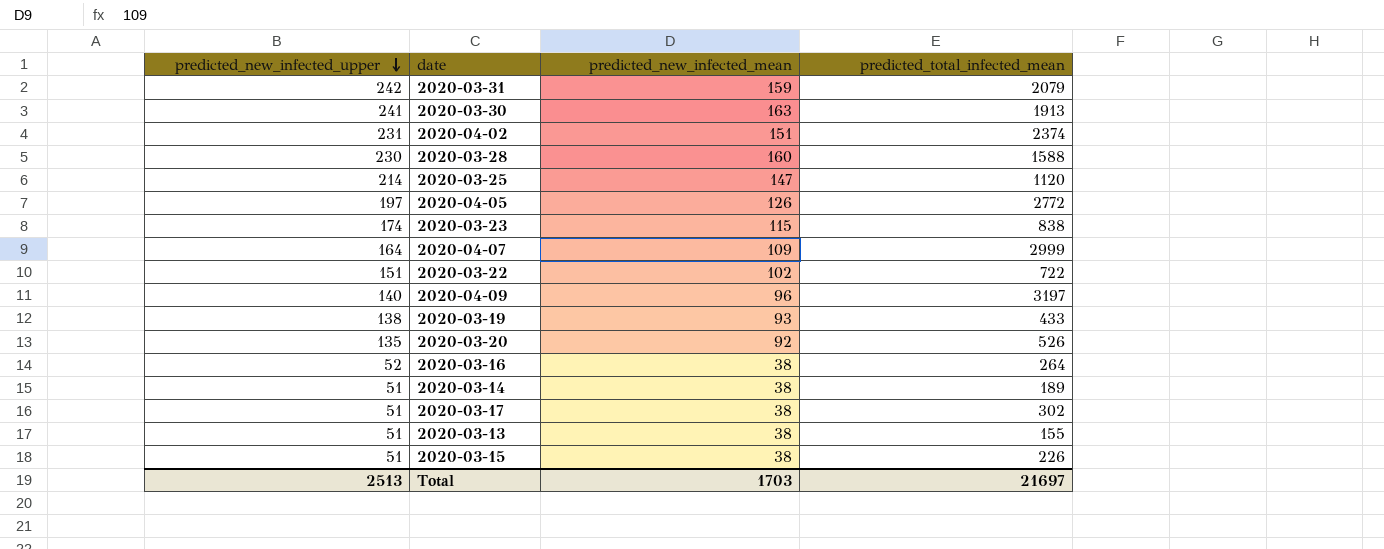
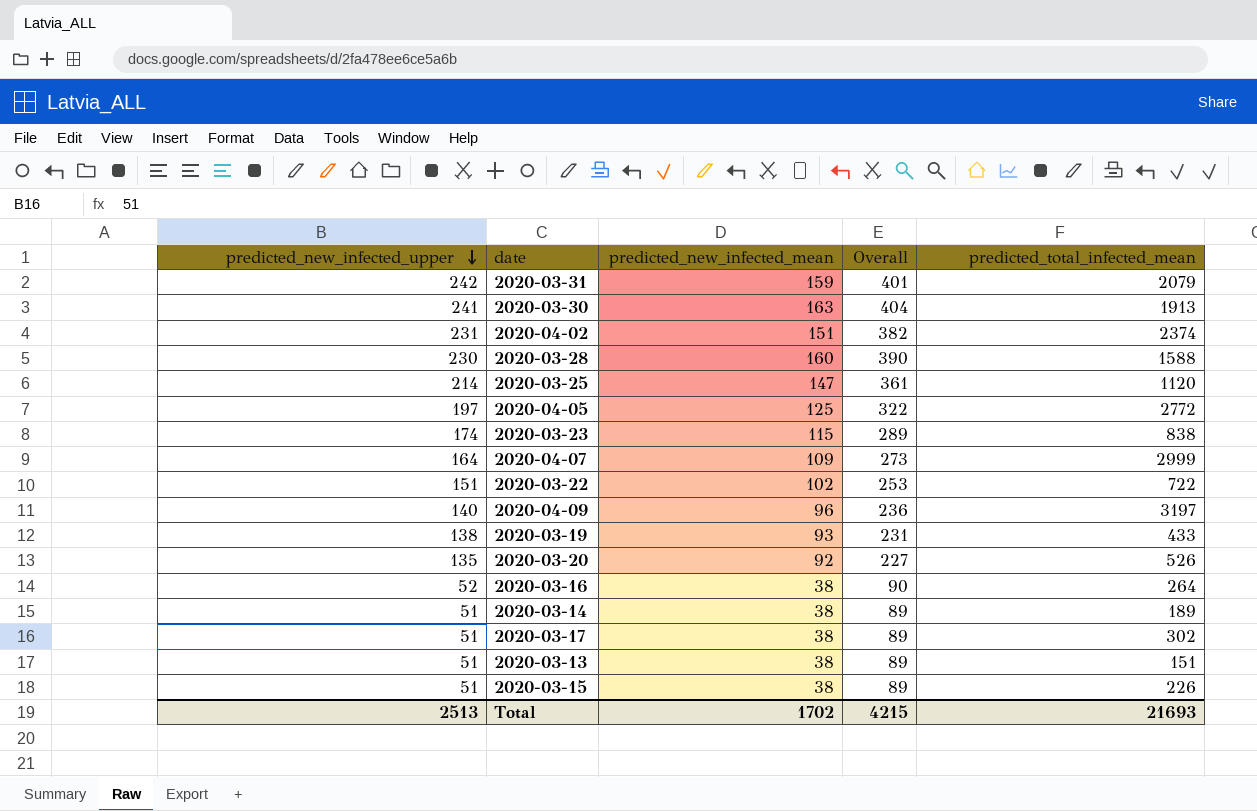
column Overall | formula: none -> [predicted_new_infected_upper] + [predicted_new_infected_mean]
2020-04-05 | predicted_new_infected_mean: 126 -> 125
2020-03-13 | predicted_total_infected_mean: 155 -> 151
Total | predicted_new_infected_mean: 1703 -> 1702
Total | predicted_total_infected_mean: 21697 -> 21693

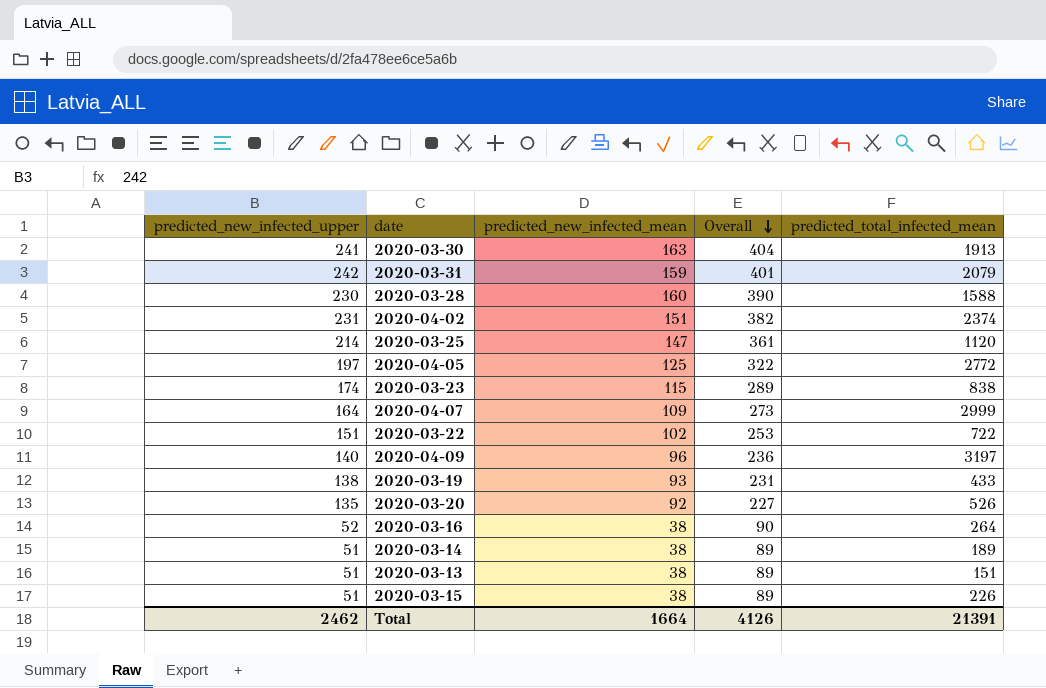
row order: predicted_new_infected_upper descending -> Overall descending
row 2020-03-17: 51 | 38 | 89 | 302 -> none
Total | predicted_new_infected_upper: 2513 -> 2462
Total | predicted_new_infected_mean: 1702 -> 1664
Total | Overall: 4215 -> 4126
Total | predicted_total_infected_mean: 21693 -> 21391

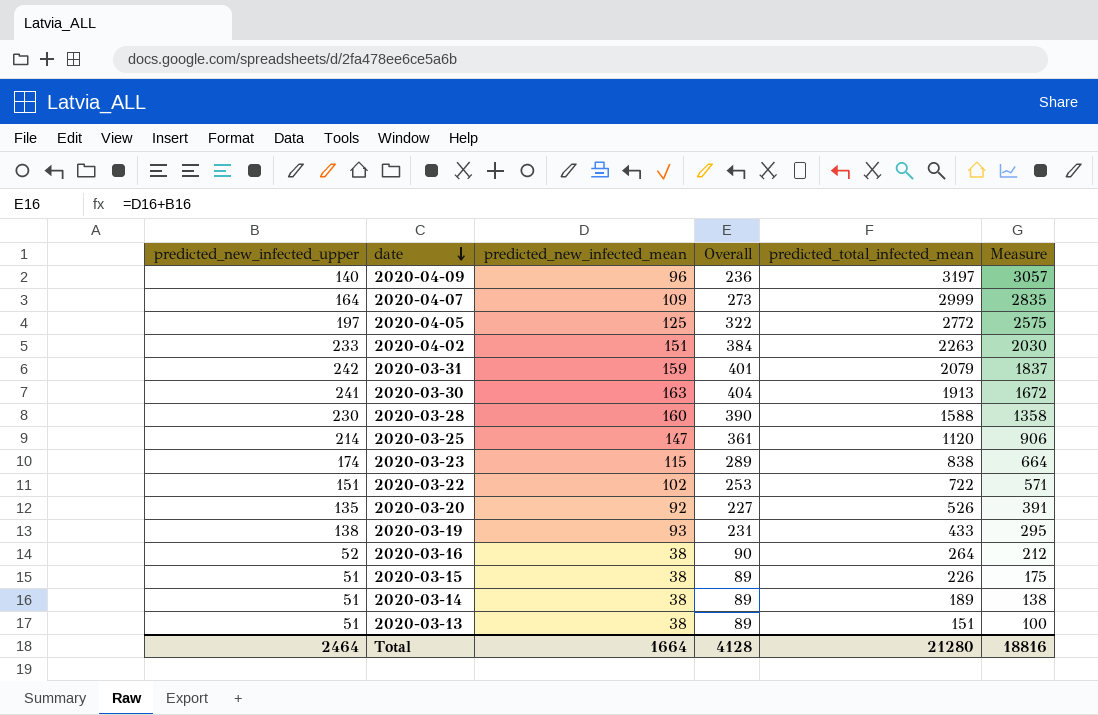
row order: Overall descending -> date descending
column Measure | formula: none -> [predicted_total_infected_mean] - [predicted_new_infected_upper]
2020-04-02 | predicted_new_infected_upper: 231 -> 233
2020-04-02 | Overall: 382 -> 384
2020-04-02 | predicted_total_infected_mean: 2374 -> 2263
Total | predicted_new_infected_upper: 2462 -> 2464
Total | Overall: 4126 -> 4128
Total | predicted_total_infected_mean: 21391 -> 21280

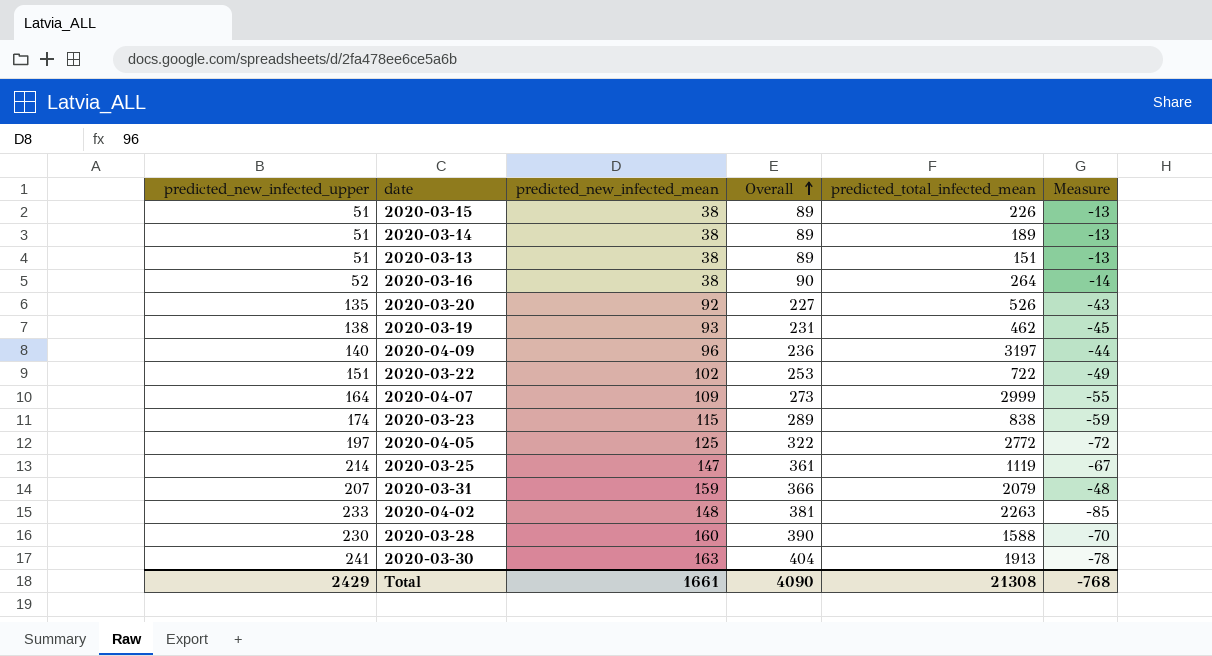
row order: date descending -> Overall ascending
column Measure | formula: [predicted_total_infected_mean] - [predicted_new_infected_upper] -> [predicted_new_infected_mean] - [predicted_new_infected_upper]
2020-03-19 | predicted_total_infected_mean: 433 -> 462
2020-03-25 | predicted_total_infected_mean: 1120 -> 1119
2020-03-31 | predicted_new_infected_upper: 242 -> 207
2020-03-31 | Overall: 401 -> 366
2020-04-02 | predicted_new_infected_mean: 151 -> 148
2020-04-02 | Overall: 384 -> 381
Total | predicted_new_infected_upper: 2464 -> 2429
Total | predicted_new_infected_mean: 1664 -> 1661
Total | Overall: 4128 -> 4090
Total | predicted_total_infected_mean: 21280 -> 21308
Total | Measure: 18816 -> -768

